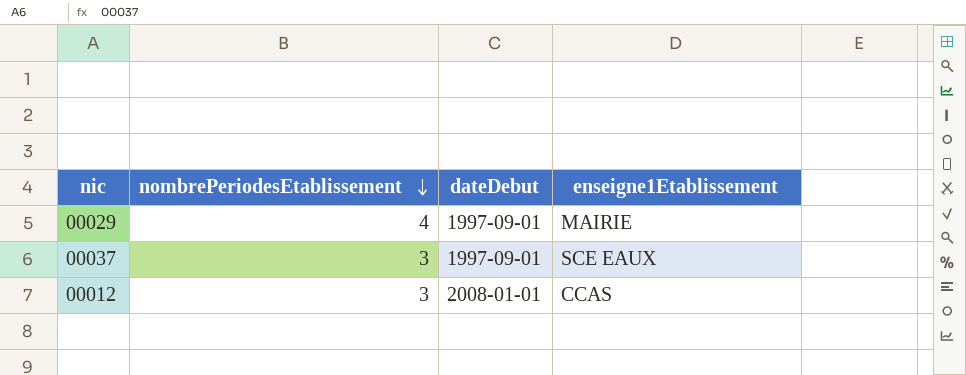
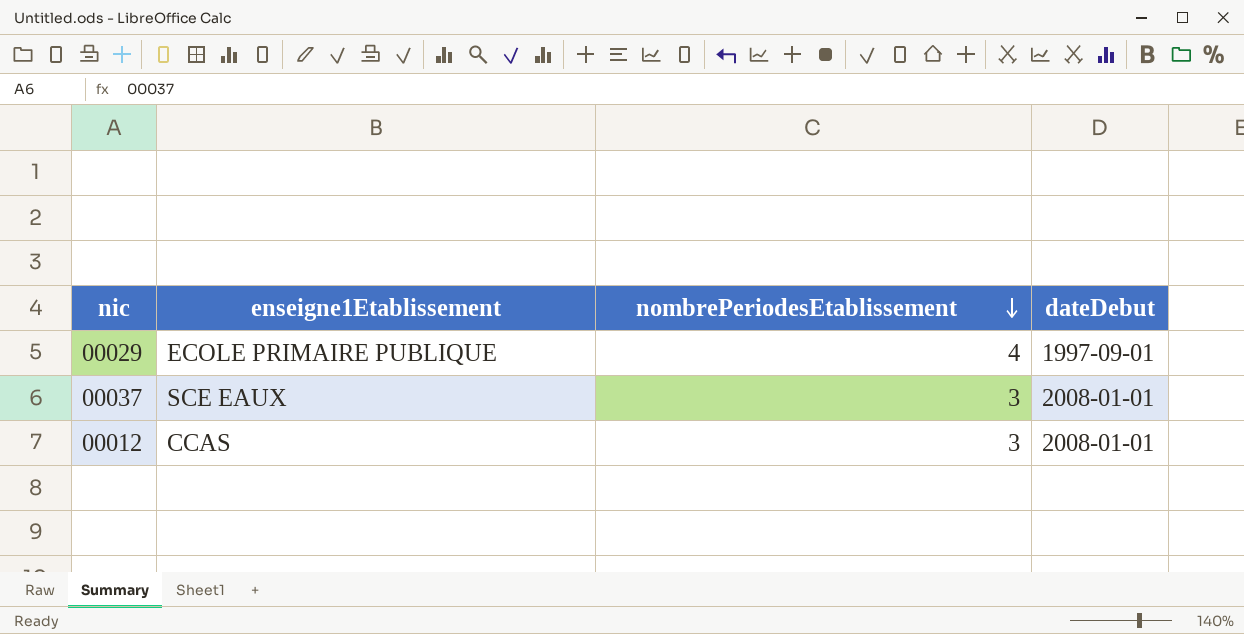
column enseigne1Etablissement | position: 4 -> 2
00029 | enseigne1Etablissement: MAIRIE -> ECOLE PRIMAIRE PUBLIQUE
00037 | dateDebut: 1997-09-01 -> 2008-01-01

